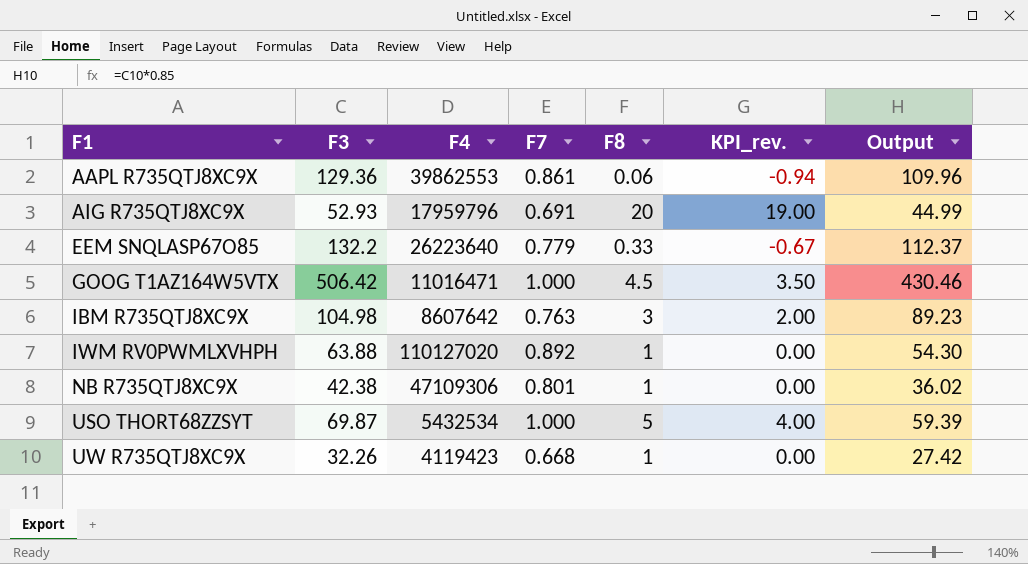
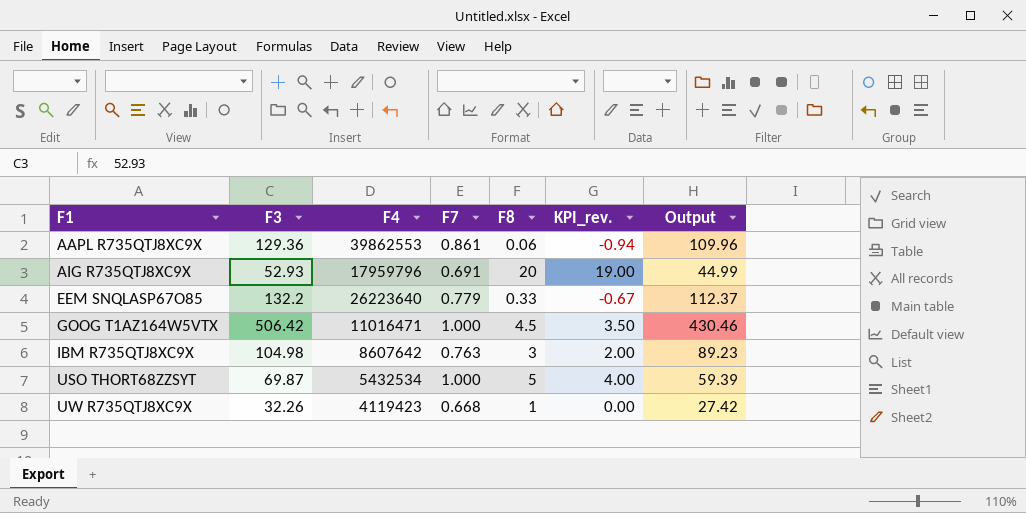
row IWM RV0PWMLXVHPH: 63.88 | 110127020 | 0.892 | 1 | 0.00 | 54.30 -> none
row NB R735QTJ8XC9X: 42.38 | 47109306 | 0.801 | 1 | 0.00 | 36.02 -> none

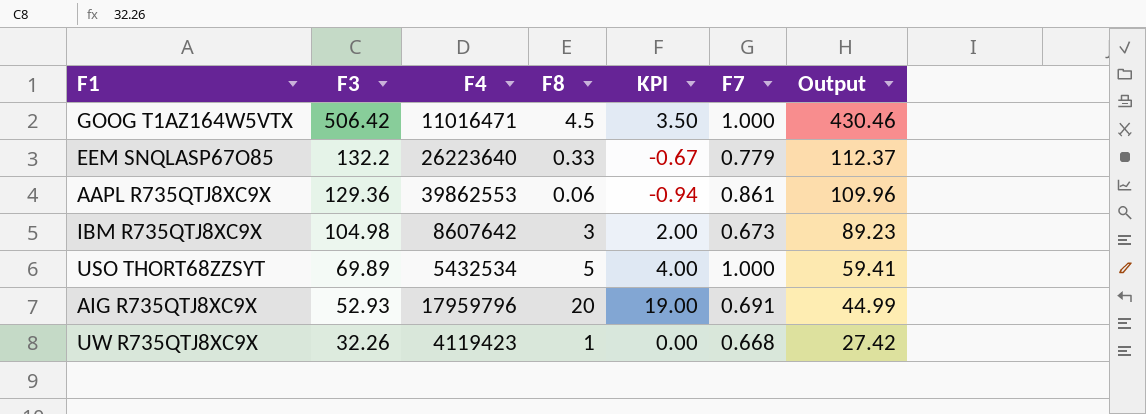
row order: F1 ascending -> F3 descending
column name: KPI_rev. -> KPI
column F7 | position: 4 -> 6
IBM R735QTJ8XC9X | F7: 0.763 -> 0.673
USO THORT68ZZSYT | F3: 69.87 -> 69.89
USO THORT68ZZSYT | Output: 59.39 -> 59.41

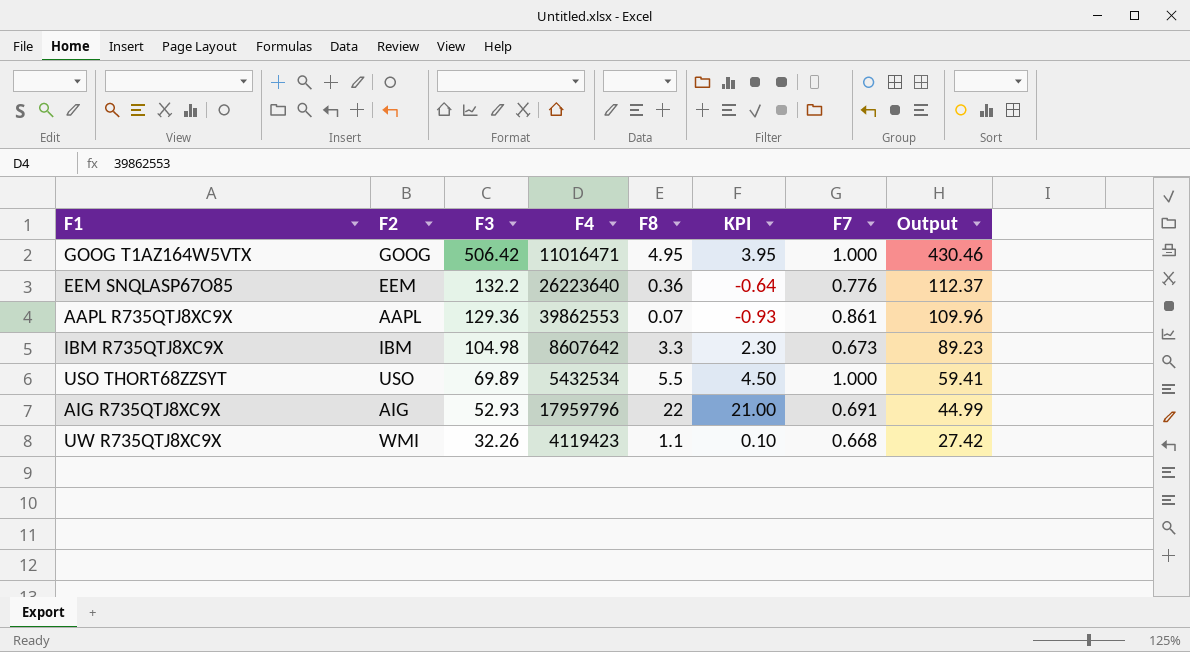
column F2 | position: none -> 2
GOOG T1AZ164W5VTX | F8: 4.5 -> 4.95
GOOG T1AZ164W5VTX | KPI: 3.50 -> 3.95
EEM SNQLASP67O85 | F8: 0.33 -> 0.36
EEM SNQLASP67O85 | KPI: -0.67 -> -0.64
EEM SNQLASP67O85 | F7: 0.779 -> 0.776
AAPL R735QTJ8XC9X | F8: 0.06 -> 0.07
AAPL R735QTJ8XC9X | KPI: -0.94 -> -0.93
IBM R735QTJ8XC9X | F8: 3 -> 3.3
IBM R735QTJ8XC9X | KPI: 2.00 -> 2.30
USO THORT68ZZSYT | F8: 5 -> 5.5
USO THORT68ZZSYT | KPI: 4.00 -> 4.50
AIG R735QTJ8XC9X | F8: 20 -> 22
AIG R735QTJ8XC9X | KPI: 19.00 -> 21.00
UW R735QTJ8XC9X | F8: 1 -> 1.1
UW R735QTJ8XC9X | KPI: 0.00 -> 0.10

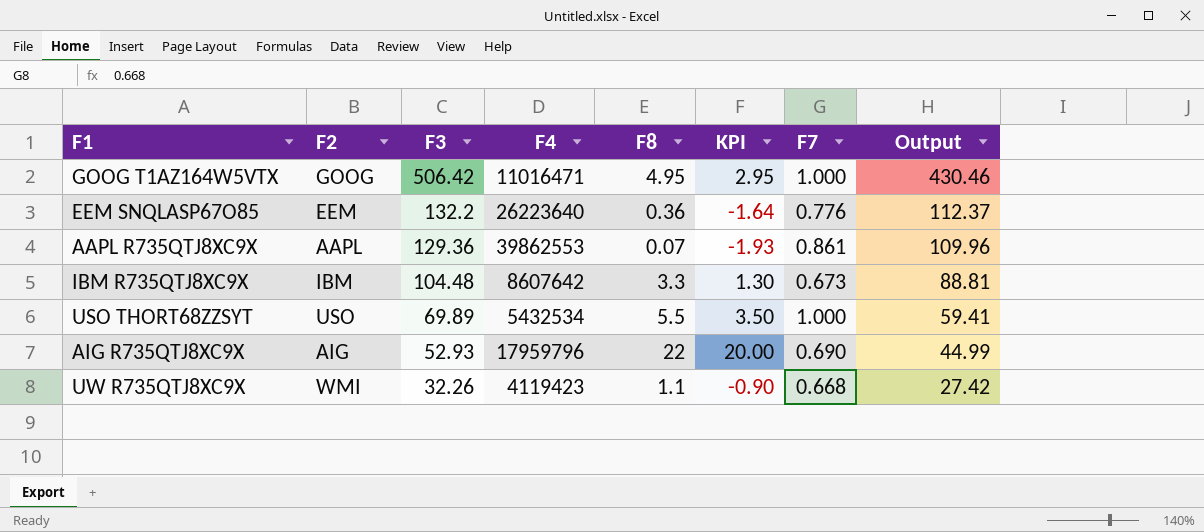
column KPI | formula: [F8] - 1 -> [F8] - 2
IBM R735QTJ8XC9X | F3: 104.98 -> 104.48
IBM R735QTJ8XC9X | Output: 89.23 -> 88.81
AIG R735QTJ8XC9X | F7: 0.691 -> 0.690

